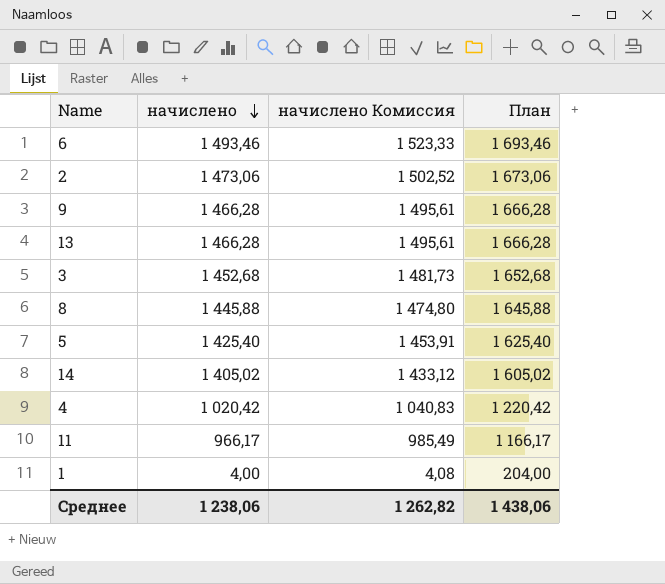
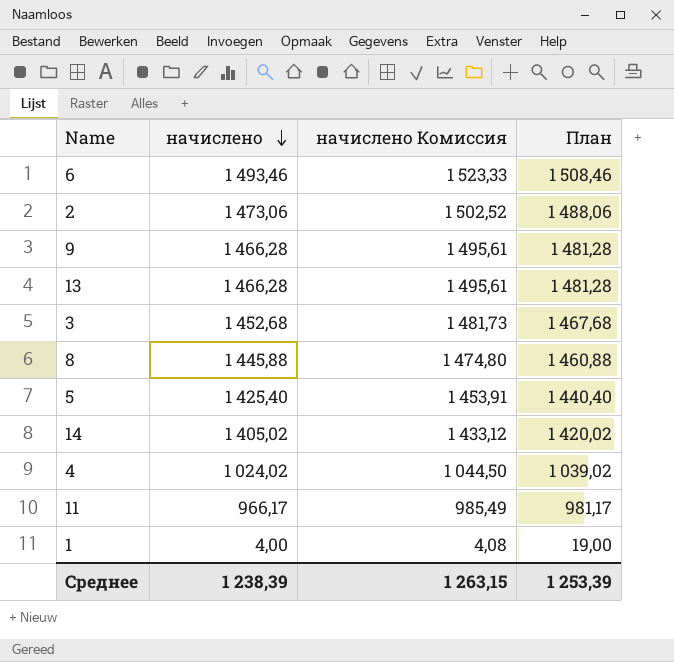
column План | formula: [начислено] + 200 -> [начислено] + 15
4 | начислено: 1 020,42 -> 1 024,02
4 | начислено Комиссия: 1 040,83 -> 1 044,50
Среднее | начислено: 1 238,06 -> 1 238,39
Среднее | начислено Комиссия: 1 262,82 -> 1 263,15
Среднее | План: 1 438,06 -> 1 253,39

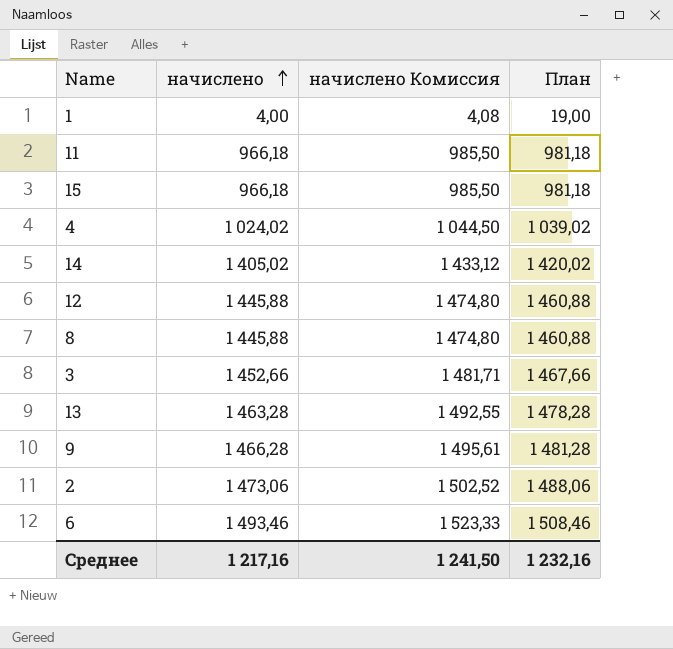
row order: начислено descending -> начислено ascending
row 5: 1 425,40 | 1 453,91 | 1 440,40 -> none
11 | начислено: 966,17 -> 966,18
11 | начислено Комиссия: 985,49 -> 985,50
11 | План: 981,17 -> 981,18
row 15: none -> 966,18 | 985,50 | 981,18
row 12: none -> 1 445,88 | 1 474,80 | 1 460,88
3 | начислено: 1 452,68 -> 1 452,66
3 | начислено Комиссия: 1 481,73 -> 1 481,71
3 | План: 1 467,68 -> 1 467,66
13 | начислено: 1 466,28 -> 1 463,28
13 | начислено Комиссия: 1 495,61 -> 1 492,55
13 | План: 1 481,28 -> 1 478,28
Среднее | начислено: 1 238,39 -> 1 217,16
Среднее | начислено Комиссия: 1 263,15 -> 1 241,50
Среднее | План: 1 253,39 -> 1 232,16

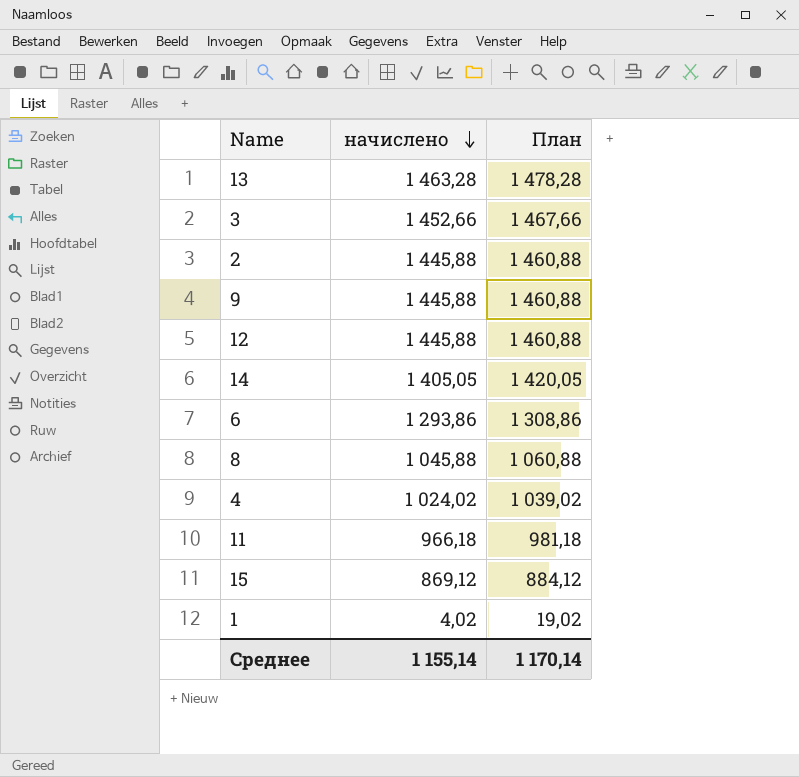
row order: начислено ascending -> начислено descending
column начислено Комиссия | formula: [начислено] * 1,02 -> none
2 | начислено: 1 473,06 -> 1 445,88
2 | План: 1 488,06 -> 1 460,88
9 | начислено: 1 466,28 -> 1 445,88
9 | План: 1 481,28 -> 1 460,88
14 | начислено: 1 405,02 -> 1 405,05
14 | План: 1 420,02 -> 1 420,05
6 | начислено: 1 493,46 -> 1 293,86
6 | План: 1 508,46 -> 1 308,86
8 | начислено: 1 445,88 -> 1 045,88
8 | План: 1 460,88 -> 1 060,88
15 | начислено: 966,18 -> 869,12
15 | План: 981,18 -> 884,12
1 | начислено: 4,00 -> 4,02
1 | План: 19,00 -> 19,02
Среднее | начислено: 1 217,16 -> 1 155,14
Среднее | План: 1 232,16 -> 1 170,14

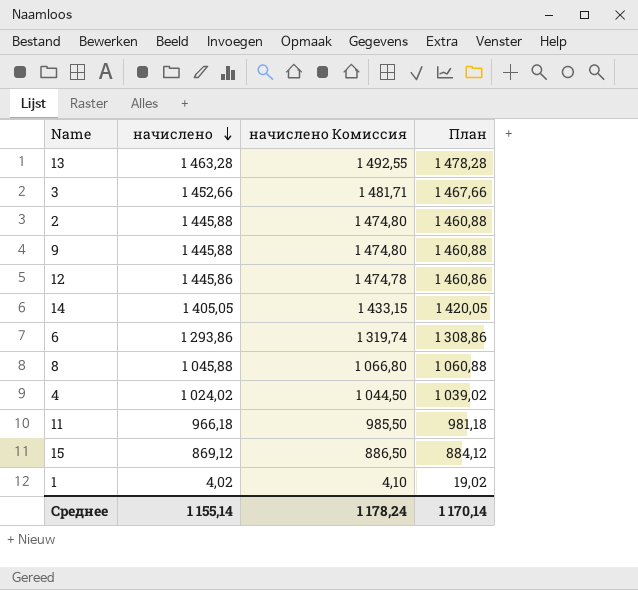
column начислено Комиссия | formula: none -> [начислено] * 1,02
12 | начислено: 1 445,88 -> 1 445,86
12 | План: 1 460,88 -> 1 460,86

